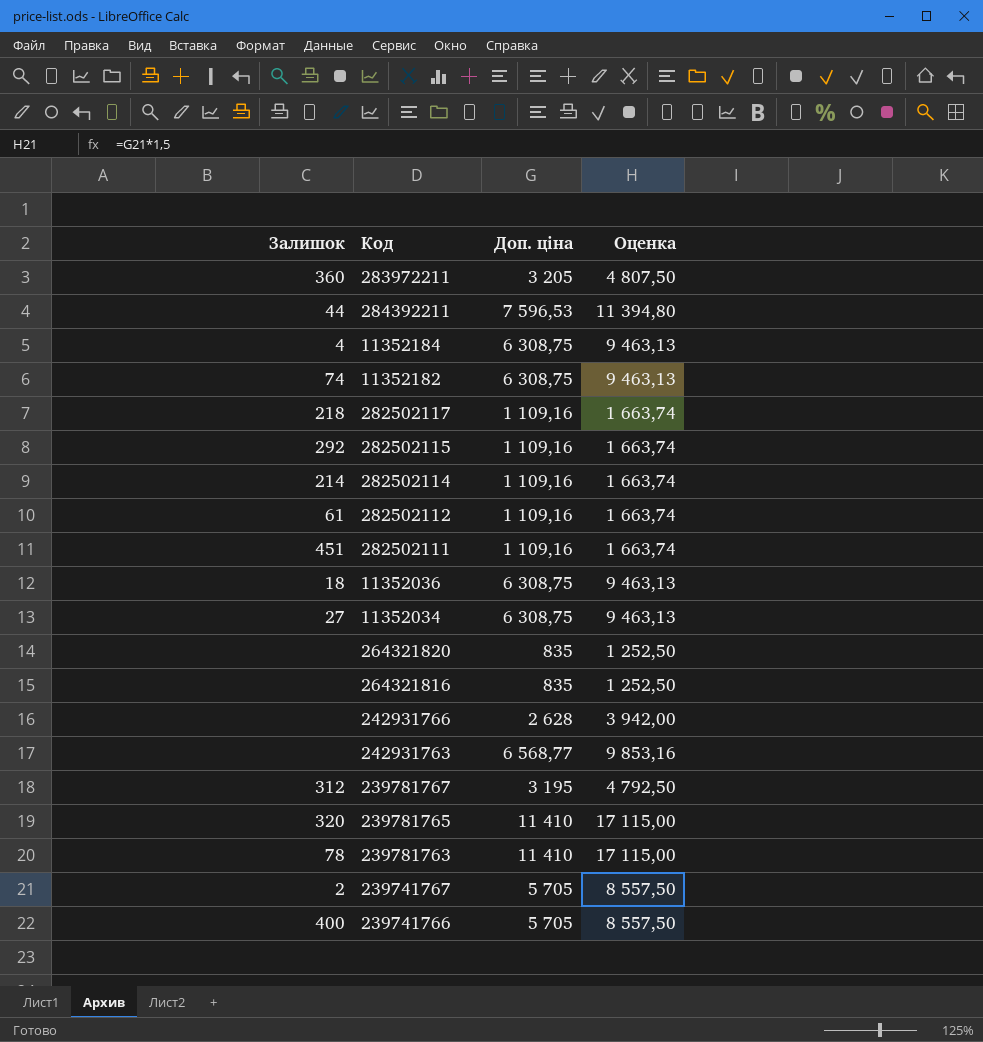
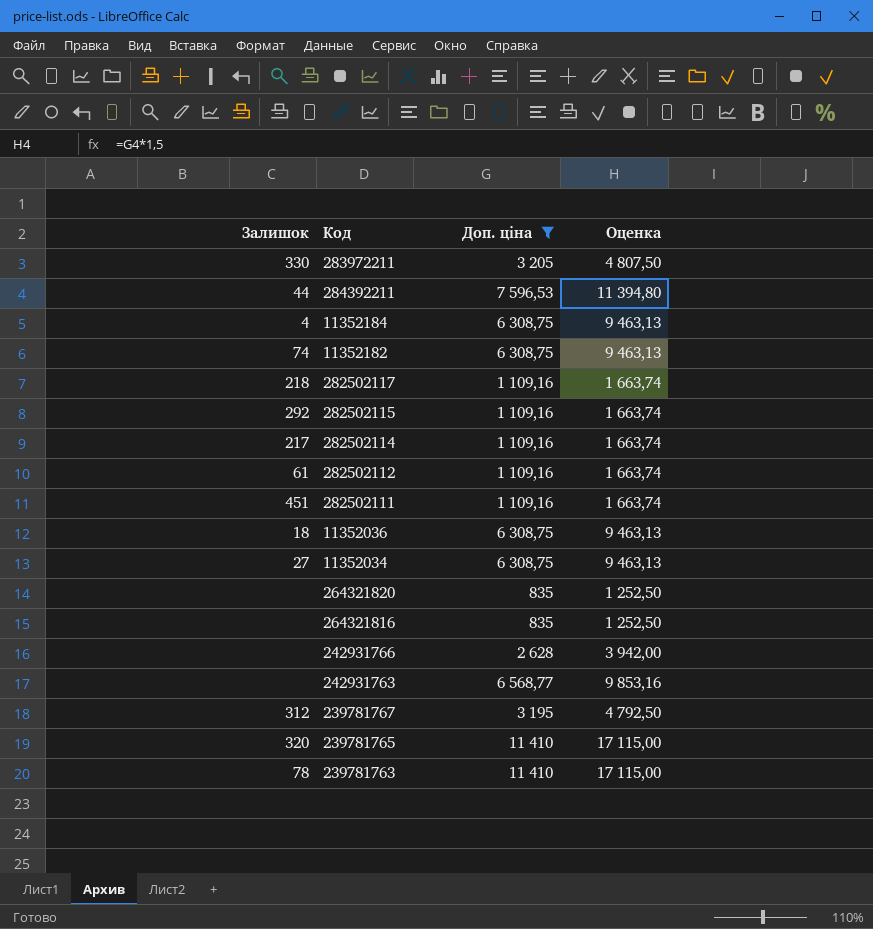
filter: none -> Доп. ціна != 5 705
283972211 | Залишок: 360 -> 330
282502114 | Залишок: 214 -> 217

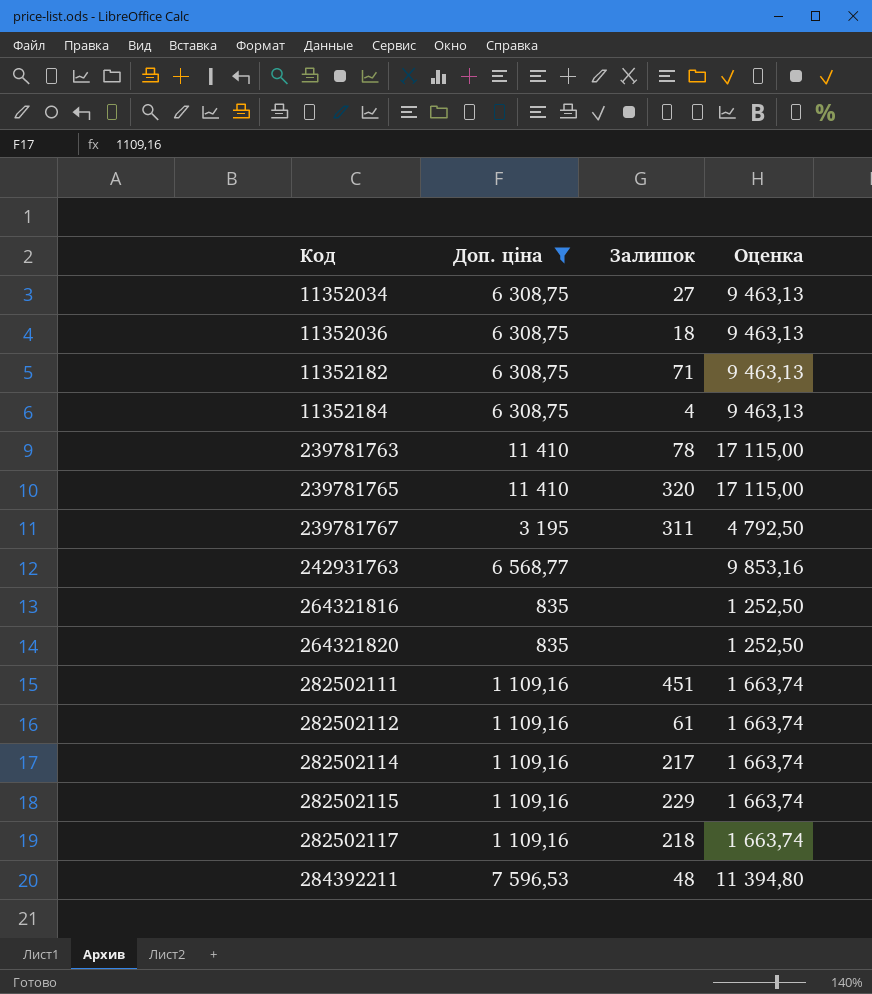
row order: none -> Код ascending
column Залишок | position: 1 -> 3
row 283972211: 330 | 3 205 | 4 807,50 -> none
row 242931766: none | 2 628 | 3 942,00 -> none
11352182 | Залишок: 74 -> 71
239781767 | Залишок: 312 -> 311
282502115 | Залишок: 292 -> 229
284392211 | Залишок: 44 -> 48

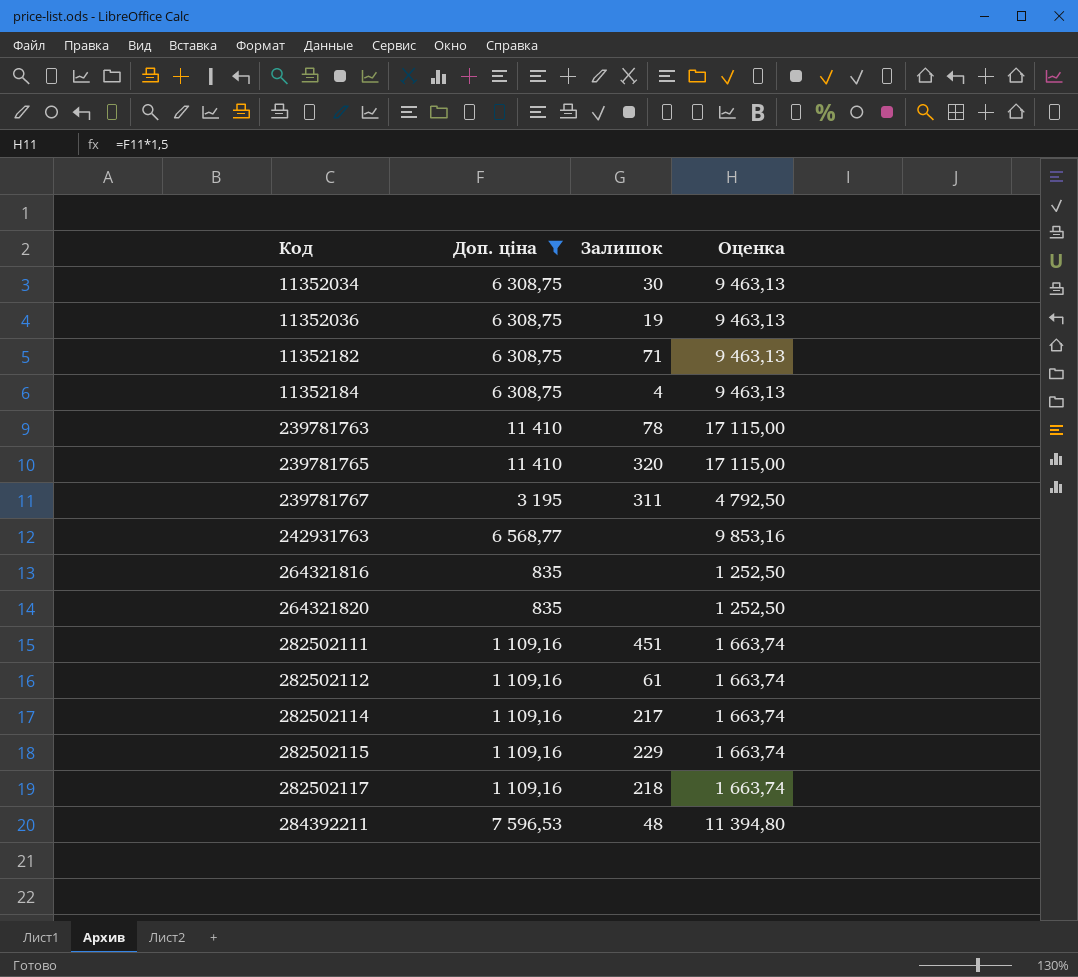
11352034 | Залишок: 27 -> 30
11352036 | Залишок: 18 -> 19

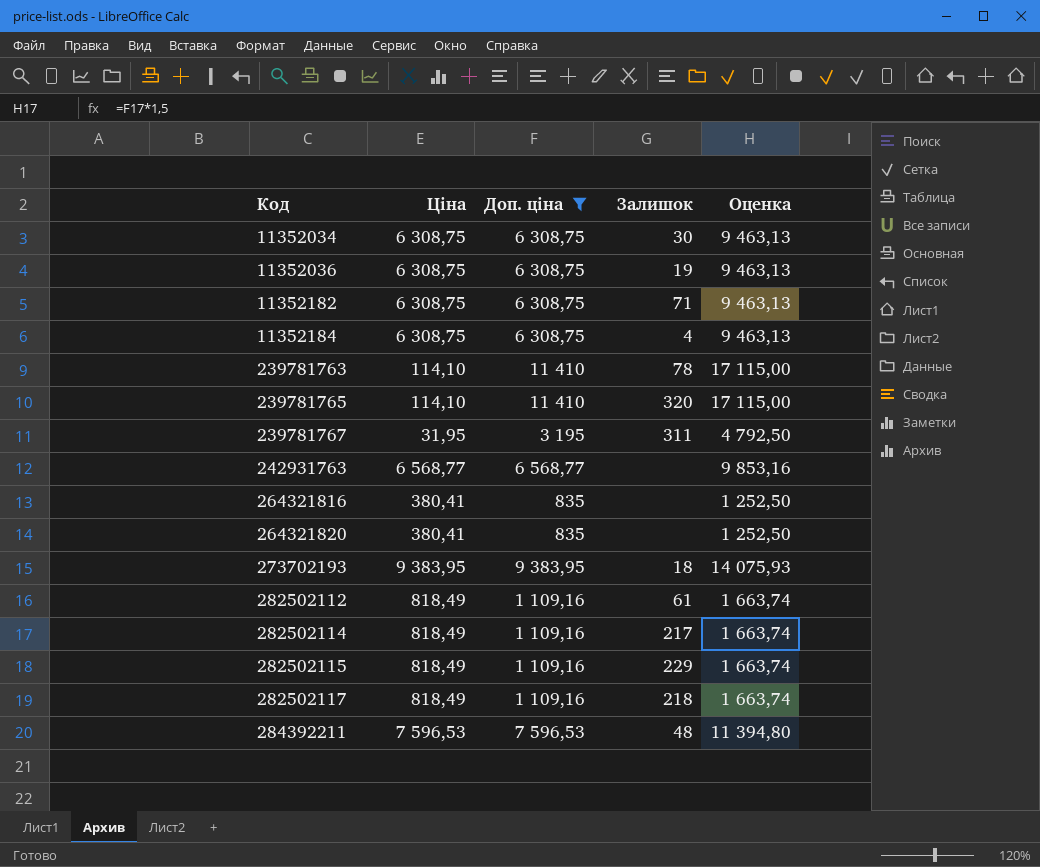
column Ціна | position: none -> 2
row 282502111: 1 109,16 | 451 | 1 663,74 -> none
row 273702193: none -> 9 383,95 | 9 383,95 | 18 | 14 075,93

